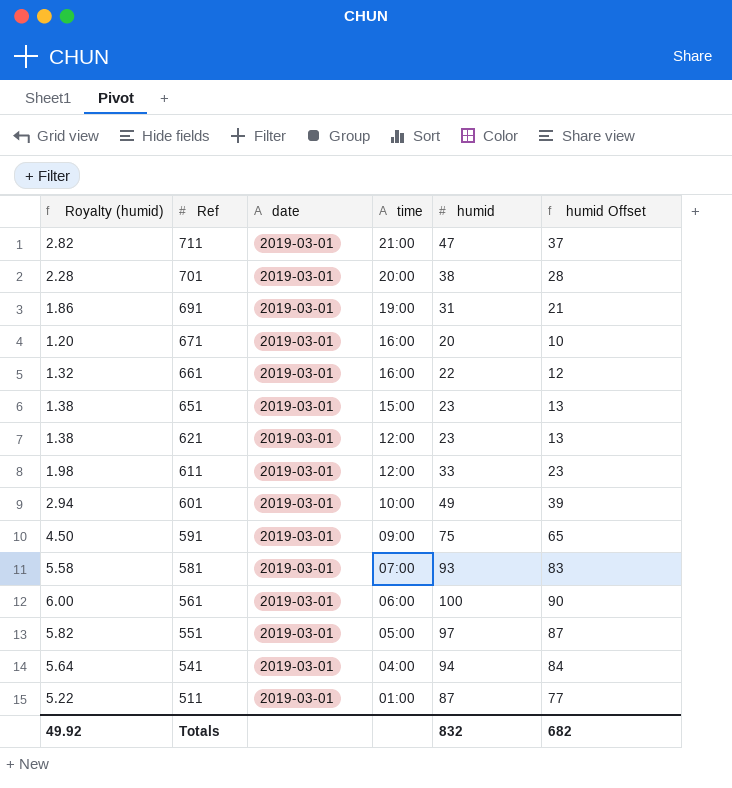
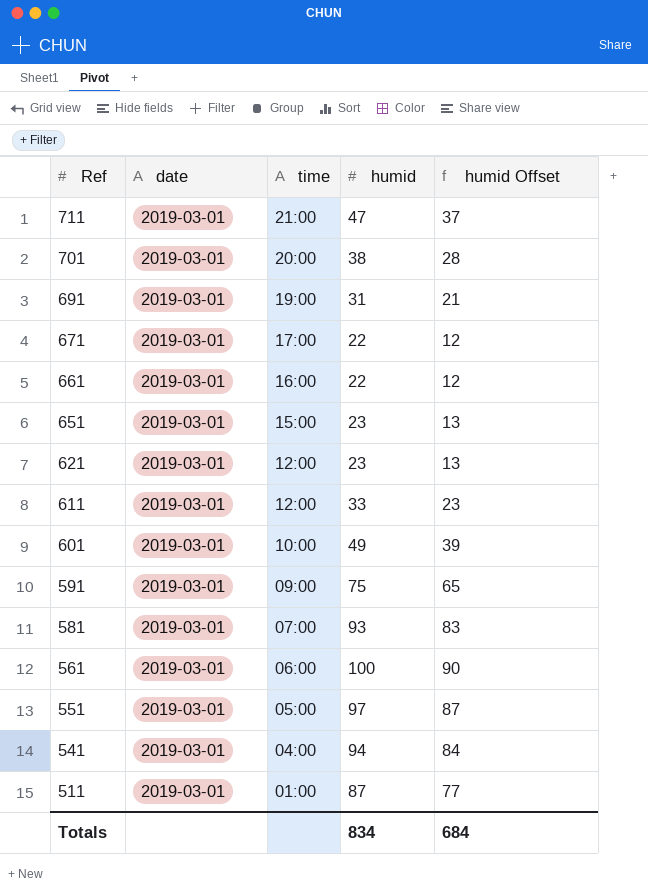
column Royalty (humid) | formula: [humid] * 0.06 -> none
671 | time: 16:00 -> 17:00
671 | humid: 20 -> 22
671 | humid Offset: 10 -> 12
Totals | humid: 832 -> 834
Totals | humid Offset: 682 -> 684

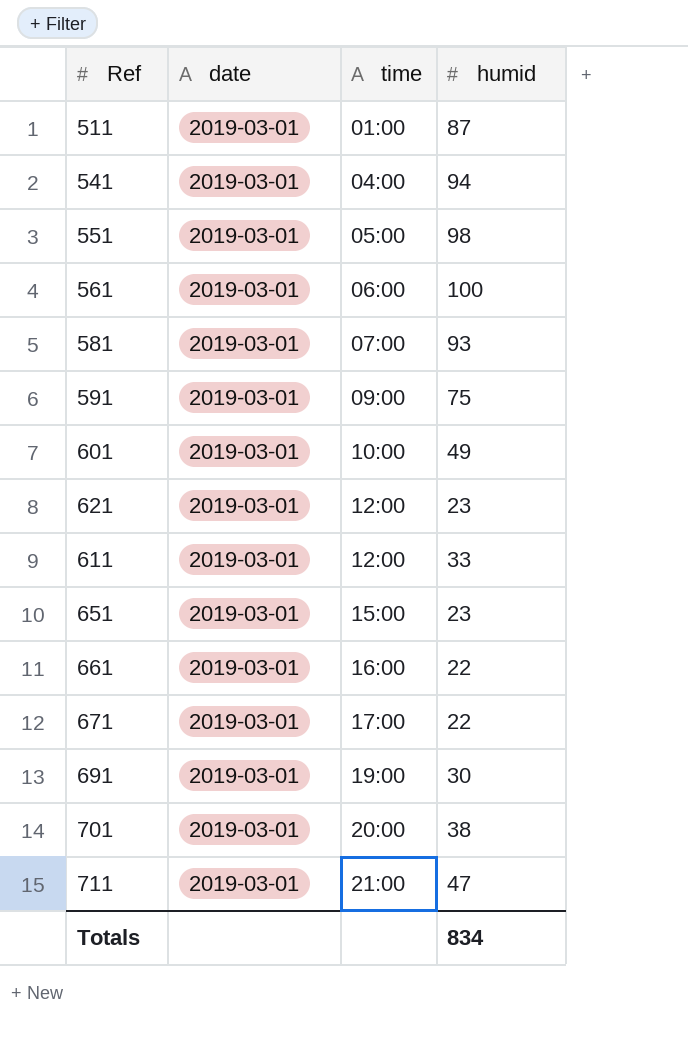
row order: Ref descending -> time ascending
column humid Offset | formula: [humid] - 10 -> none
551 | humid: 97 -> 98
691 | humid: 31 -> 30

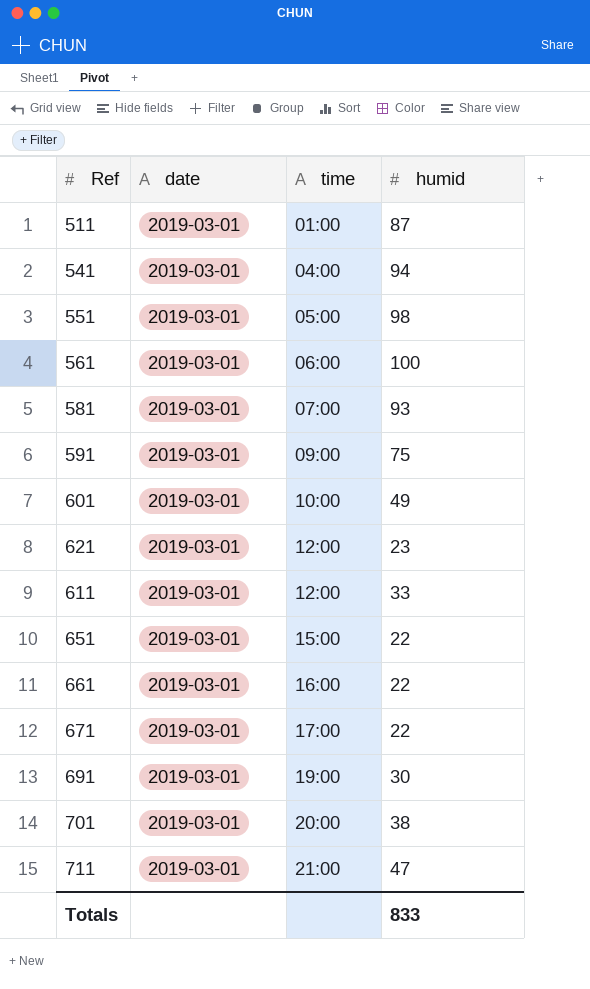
651 | humid: 23 -> 22
Totals | humid: 834 -> 833

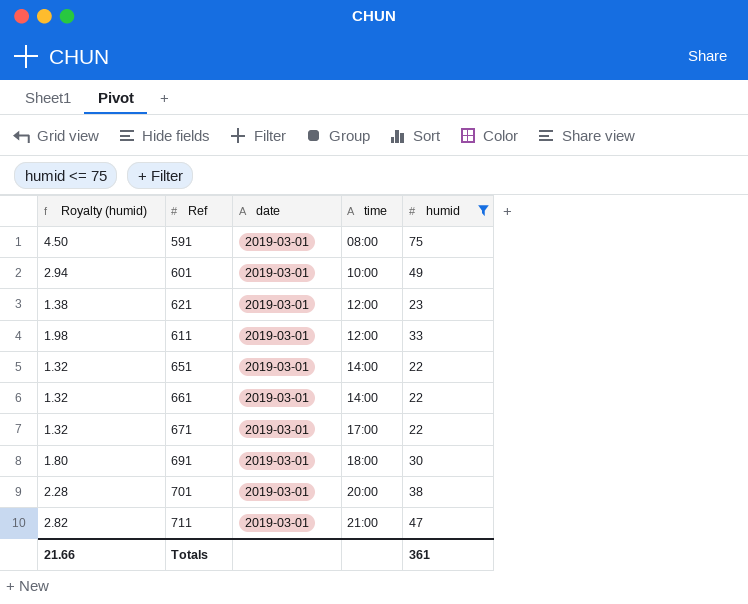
filter: none -> humid <= 75
column Royalty (humid) | formula: none -> [humid] * 0.06
591 | time: 09:00 -> 08:00
651 | time: 15:00 -> 14:00
661 | time: 16:00 -> 14:00
691 | time: 19:00 -> 18:00
Totals | humid: 833 -> 361

